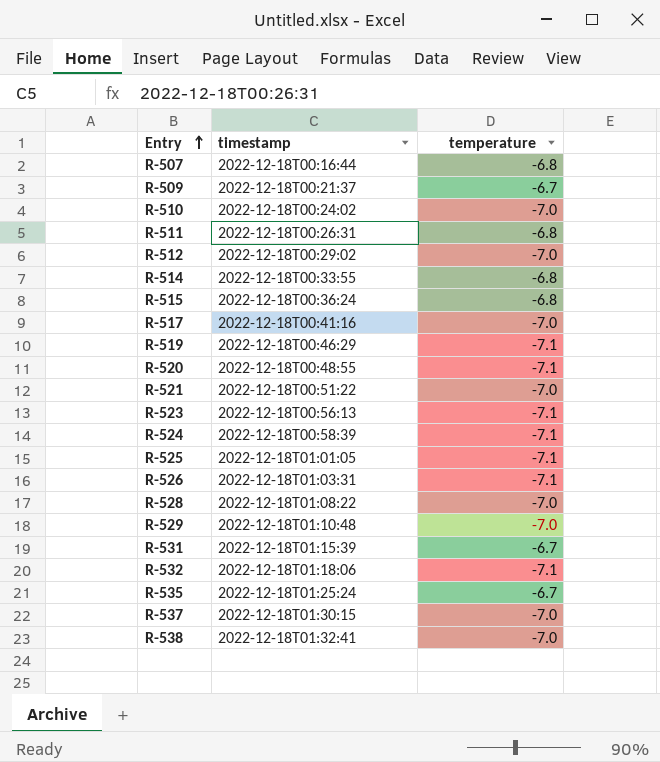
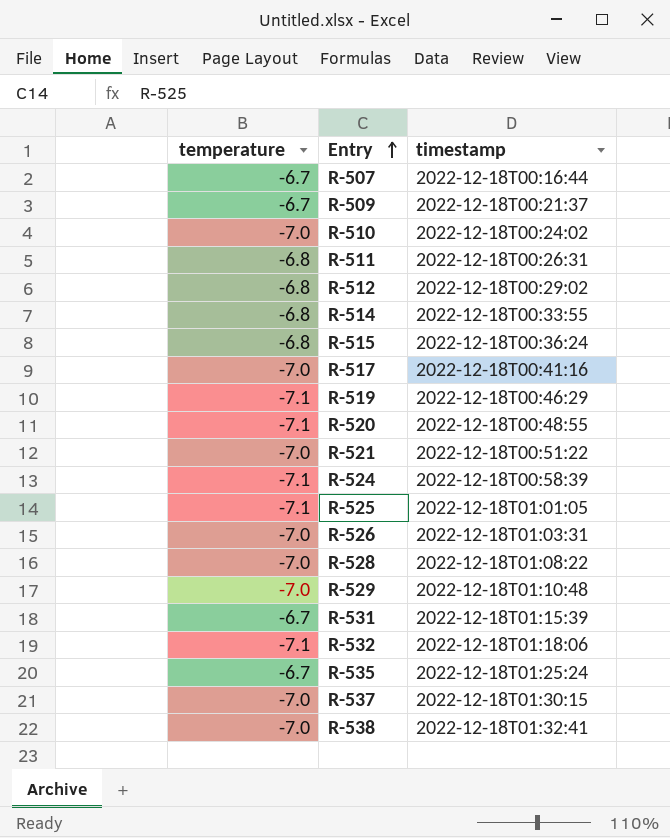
column temperature | position: 3 -> 1
row R-523: 2022-12-18T00:56:13 | -7.1 -> none
R-507 | temperature: -6.8 -> -6.7
R-512 | temperature: -7.0 -> -6.8
R-526 | temperature: -7.1 -> -7.0

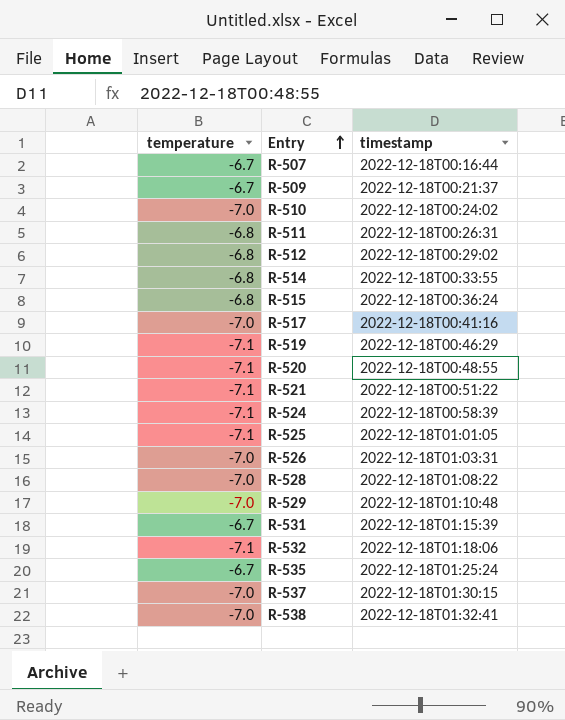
R-521 | temperature: -7.0 -> -7.1

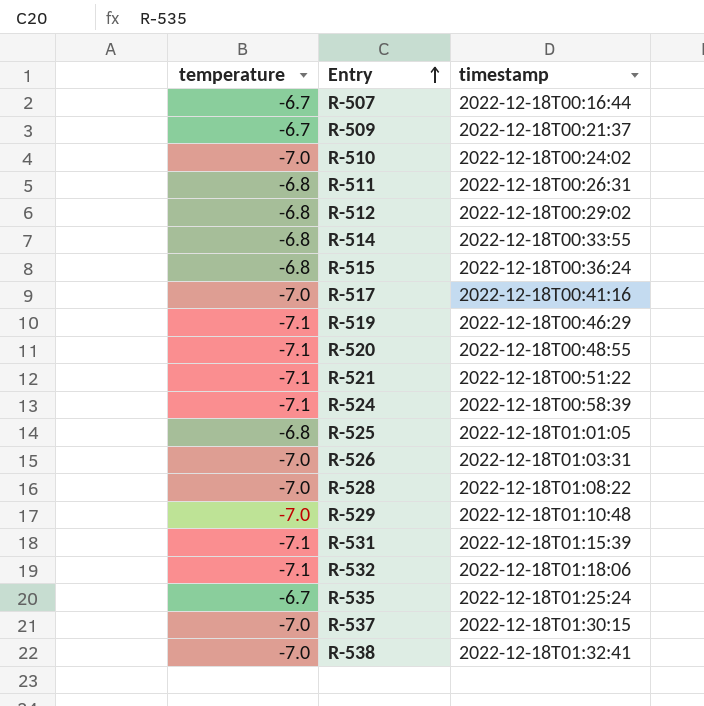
R-525 | temperature: -7.1 -> -6.8
R-531 | temperature: -6.7 -> -7.1

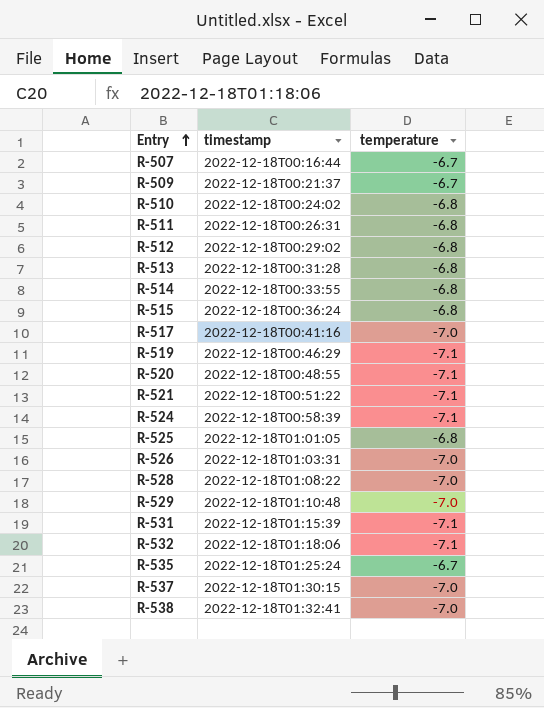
column temperature | position: 1 -> 3
R-510 | temperature: -7.0 -> -6.8
row R-513: none -> 2022-12-18T00:31:28 | -6.8

